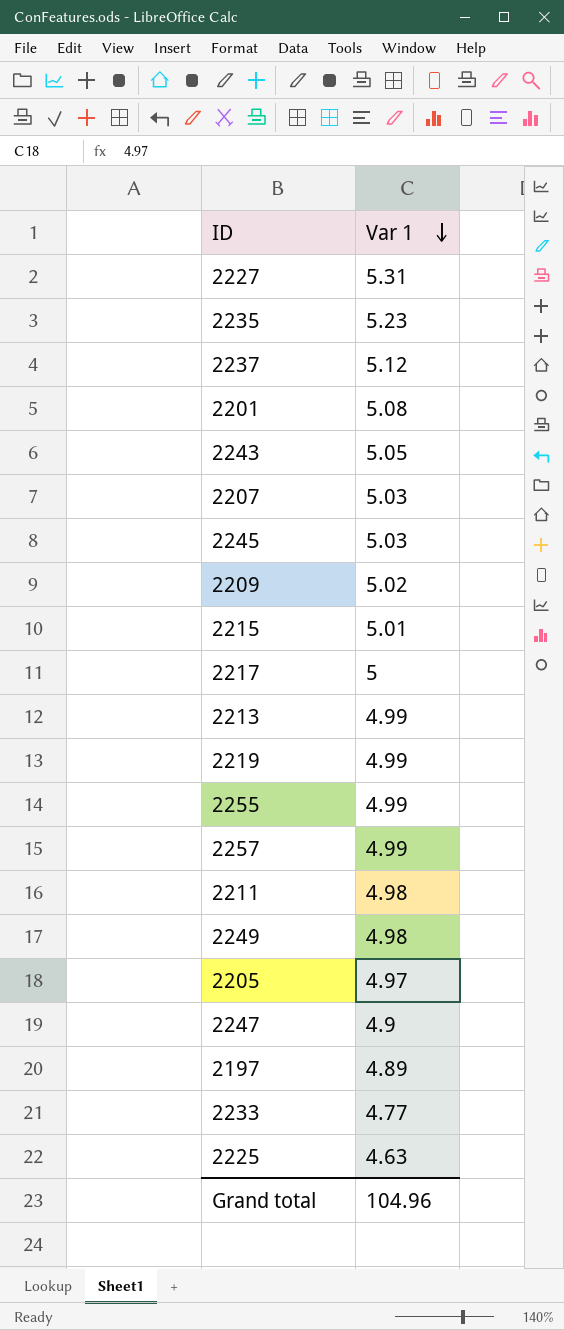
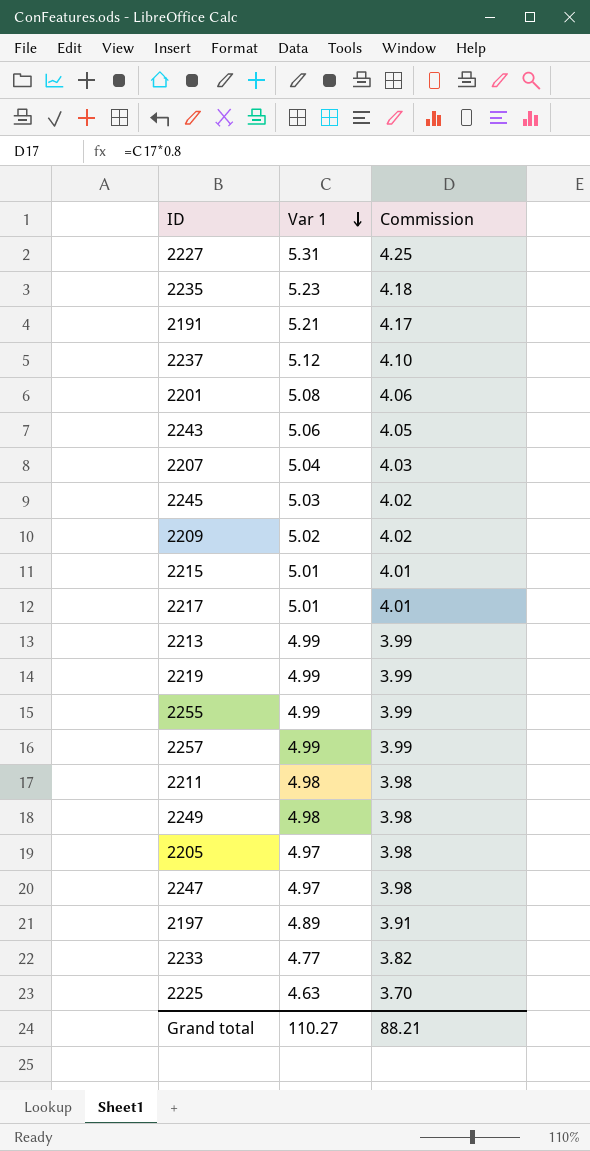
column Commission | formula: none -> [Var 1] * 0.8
row 2191: none -> 5.21 | 4.17
2243 | Var 1: 5.05 -> 5.06
2207 | Var 1: 5.03 -> 5.04
2217 | Var 1: 5 -> 5.01
2247 | Var 1: 4.9 -> 4.97
Grand total | Var 1: 104.96 -> 110.27

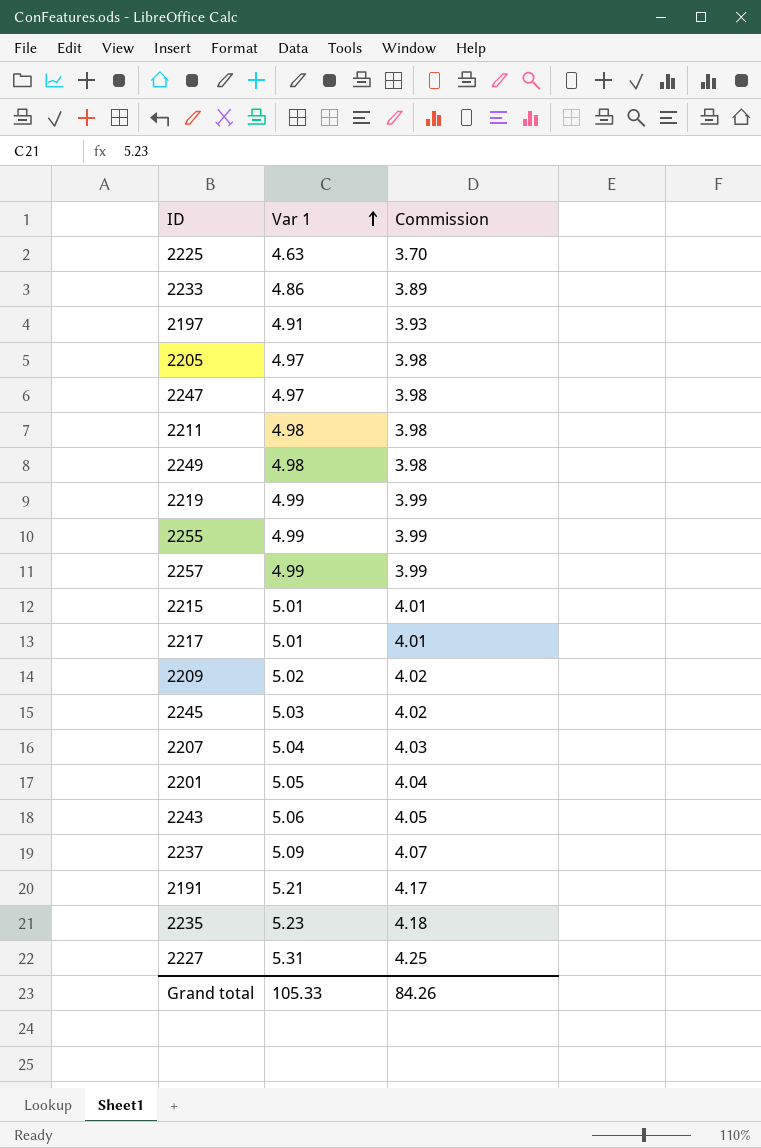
row order: Var 1 descending -> Var 1 ascending
row 2213: 4.99 | 3.99 -> none
2233 | Var 1: 4.77 -> 4.86
2233 | Commission: 3.82 -> 3.89
2197 | Var 1: 4.89 -> 4.91
2197 | Commission: 3.91 -> 3.93
2201 | Var 1: 5.08 -> 5.05
2201 | Commission: 4.06 -> 4.04
2237 | Var 1: 5.12 -> 5.09
2237 | Commission: 4.10 -> 4.07
Grand total | Var 1: 110.27 -> 105.33
Grand total | Commission: 88.21 -> 84.26

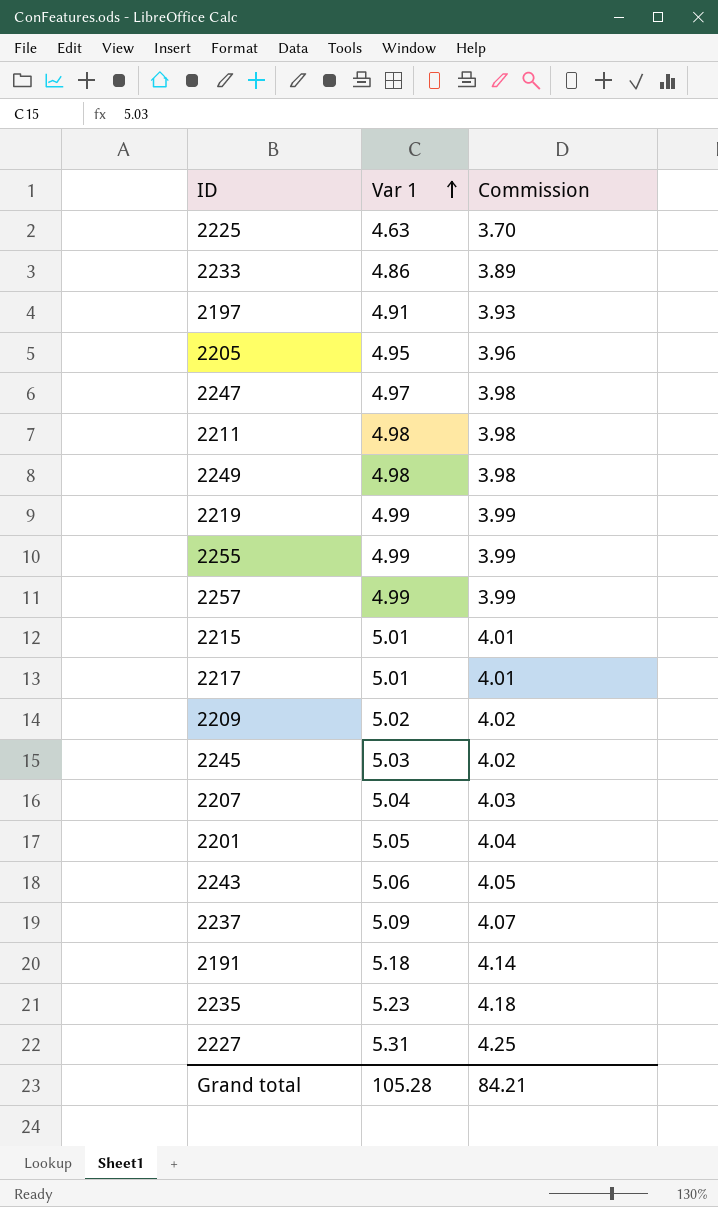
2205 | Var 1: 4.97 -> 4.95
2205 | Commission: 3.98 -> 3.96
2191 | Var 1: 5.21 -> 5.18
2191 | Commission: 4.17 -> 4.14
Grand total | Var 1: 105.33 -> 105.28
Grand total | Commission: 84.26 -> 84.21

